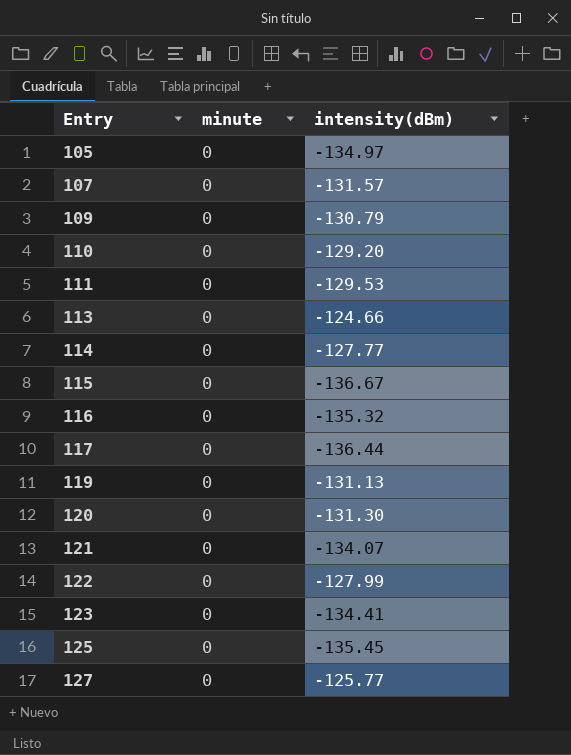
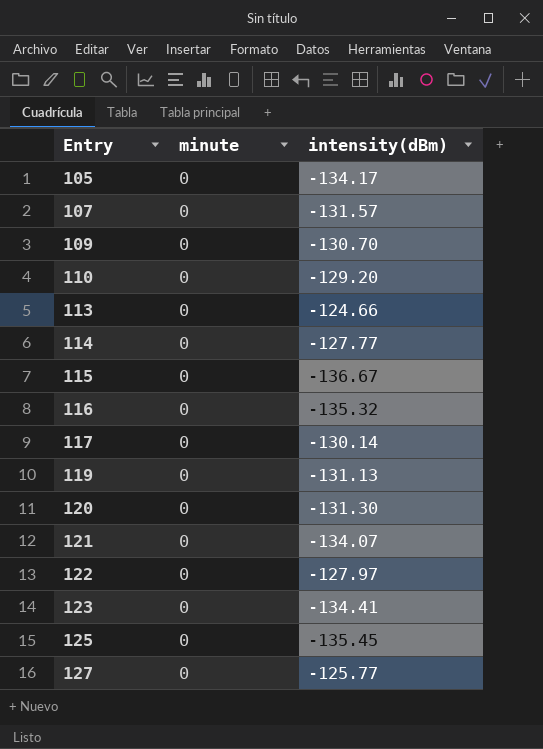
row 111: 0 | -129.53 -> none
105 | intensity(dBm): -134.97 -> -134.17
109 | intensity(dBm): -130.79 -> -130.70
117 | intensity(dBm): -136.44 -> -130.14
122 | intensity(dBm): -127.99 -> -127.97

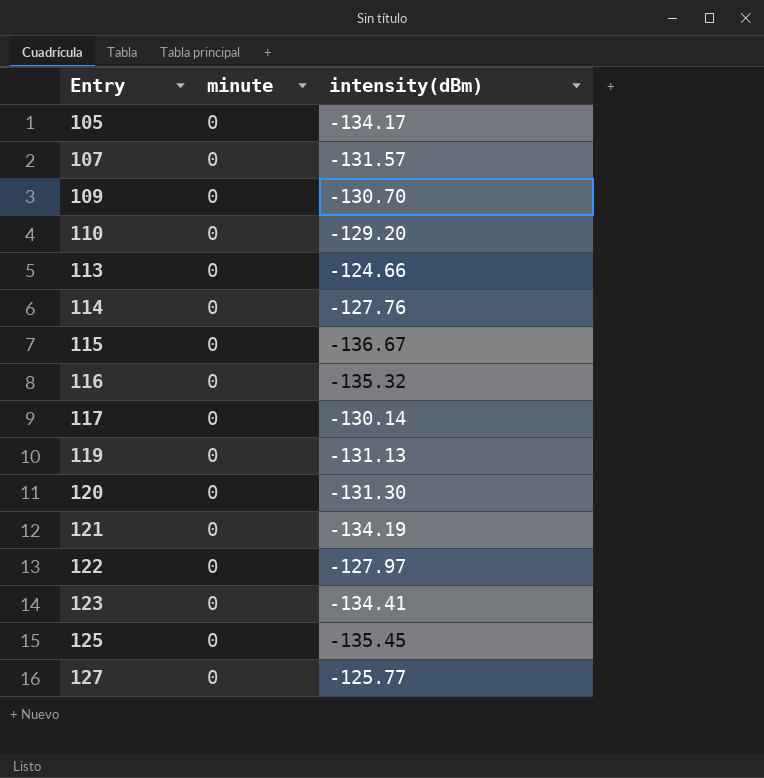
114 | intensity(dBm): -127.77 -> -127.76
121 | intensity(dBm): -134.07 -> -134.19

